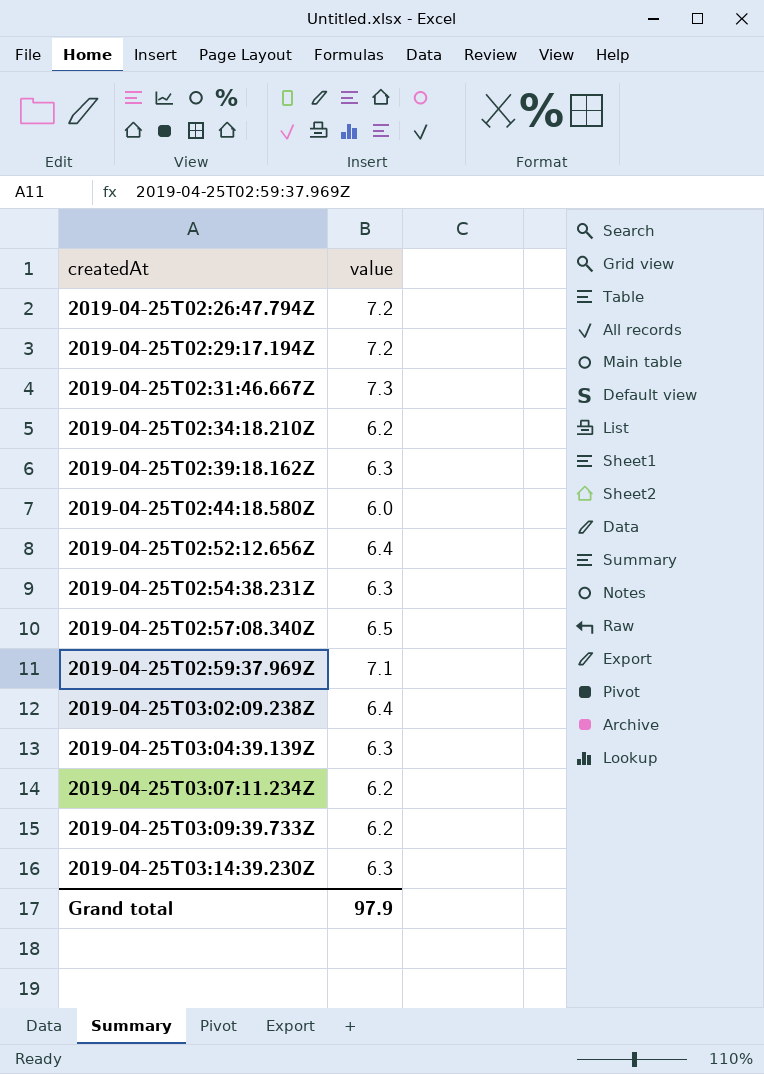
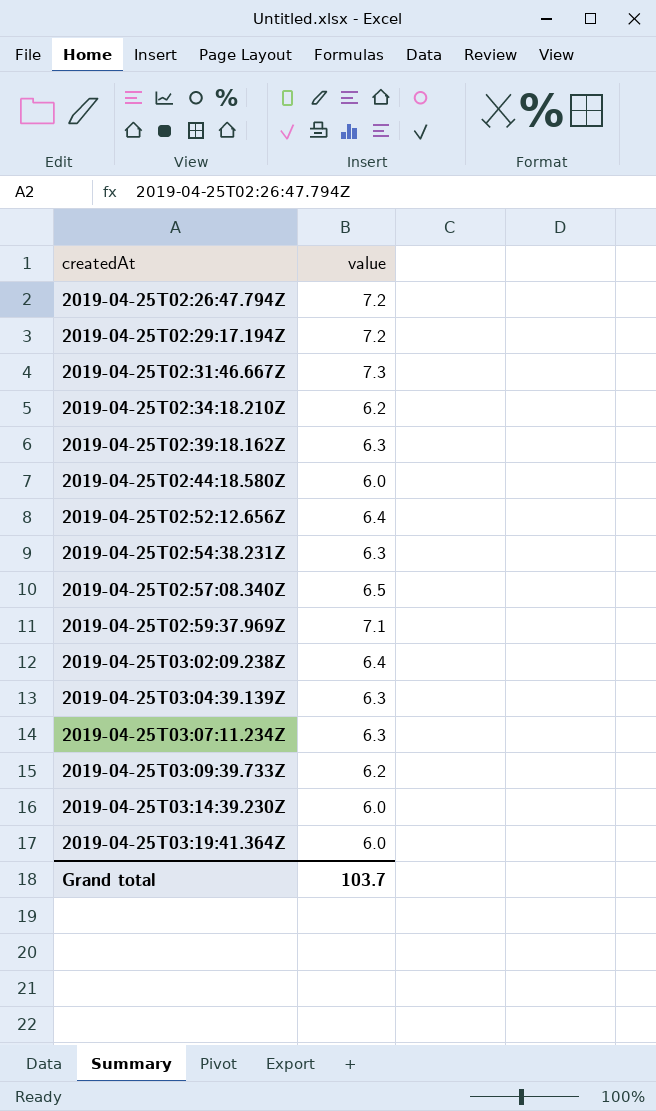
2019-04-25T03:07:11.234Z | value: 6.2 -> 6.3
2019-04-25T03:14:39.230Z | value: 6.3 -> 6.0
row 2019-04-25T03:19:41.364Z: none -> 6.0
Grand total | value: 97.9 -> 103.7

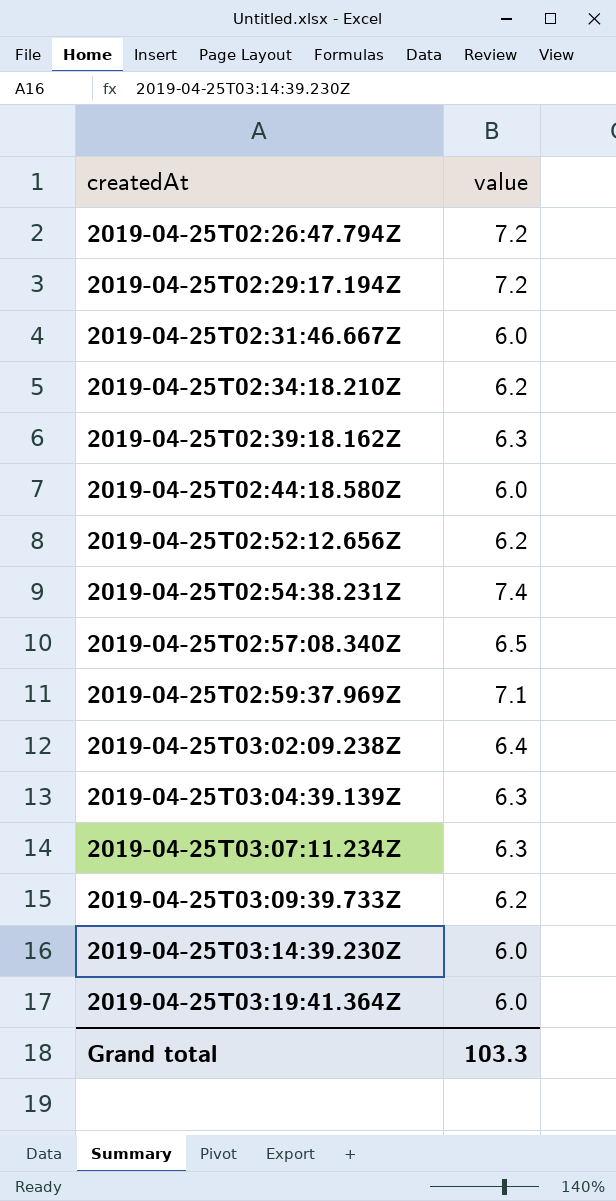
2019-04-25T02:31:46.667Z | value: 7.3 -> 6.0
2019-04-25T02:52:12.656Z | value: 6.4 -> 6.2
2019-04-25T02:54:38.231Z | value: 6.3 -> 7.4
Grand total | value: 103.7 -> 103.3

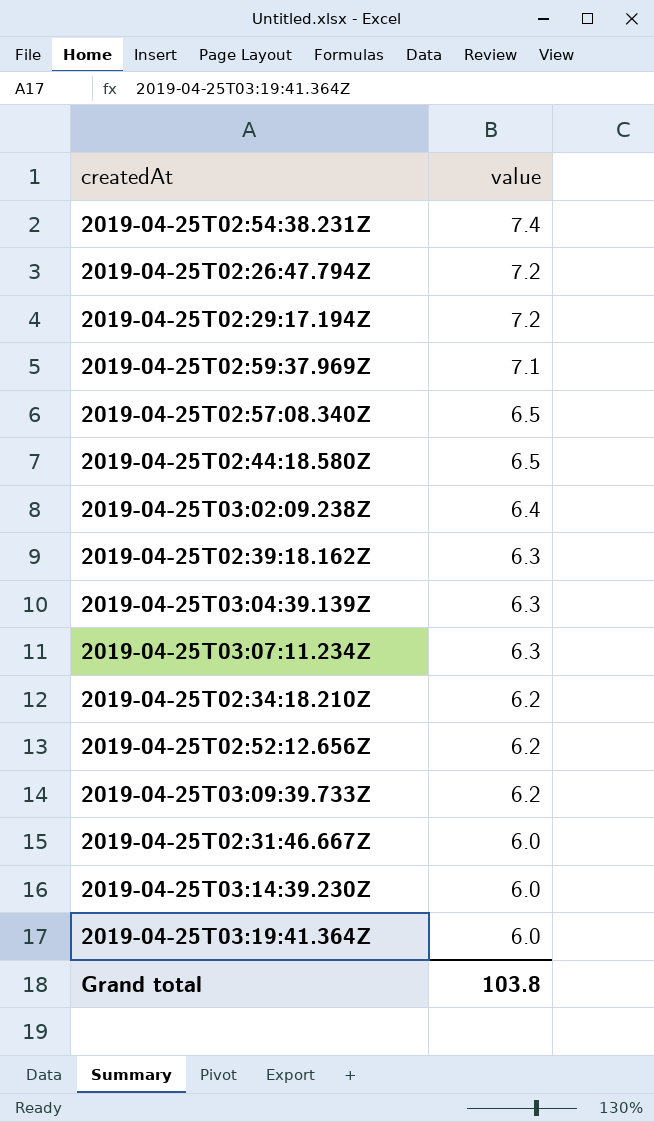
row order: createdAt ascending -> value descending
2019-04-25T02:44:18.580Z | value: 6.0 -> 6.5
Grand total | value: 103.3 -> 103.8

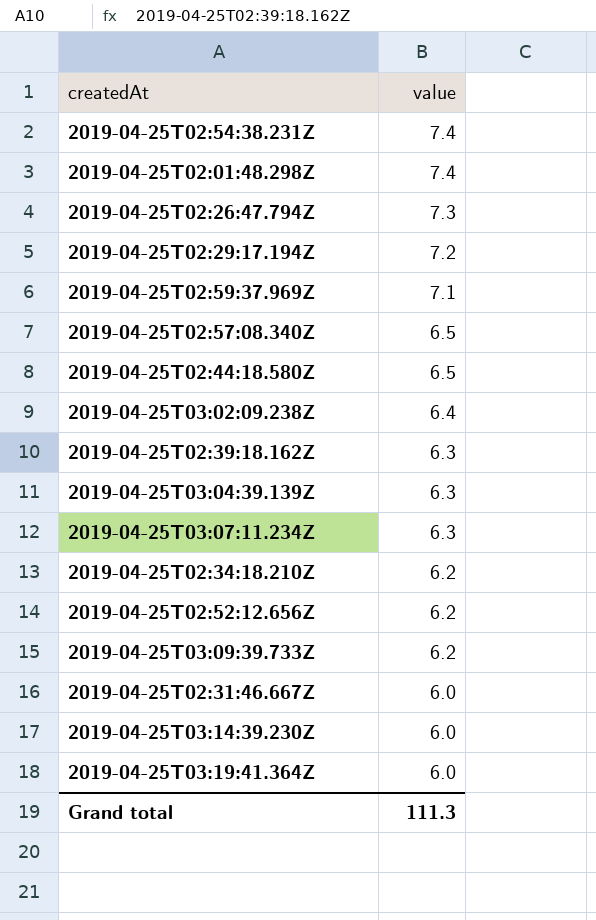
row 2019-04-25T02:01:48.298Z: none -> 7.4
2019-04-25T02:26:47.794Z | value: 7.2 -> 7.3
Grand total | value: 103.8 -> 111.3

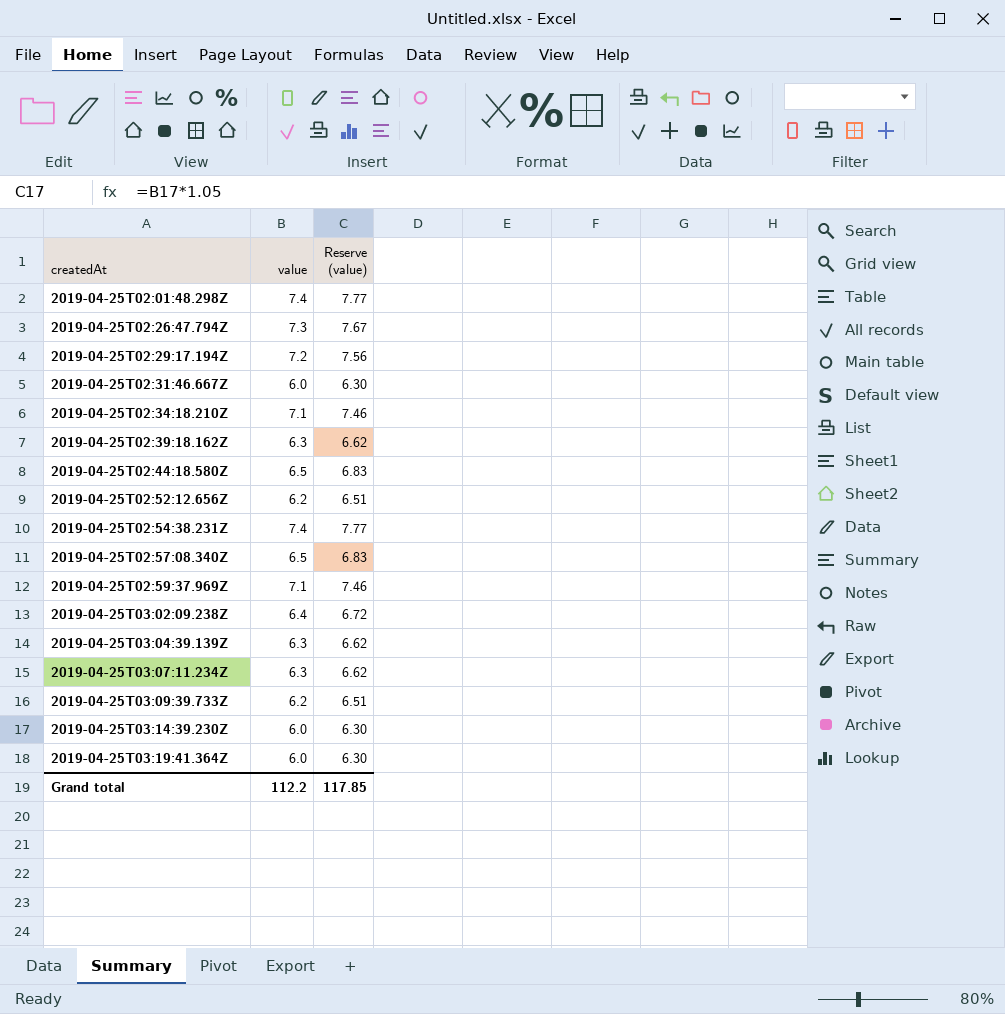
row order: value descending -> createdAt ascending
column Reserve (value) | formula: none -> [value] * 1.05
2019-04-25T02:34:18.210Z | value: 6.2 -> 7.1
Grand total | value: 111.3 -> 112.2

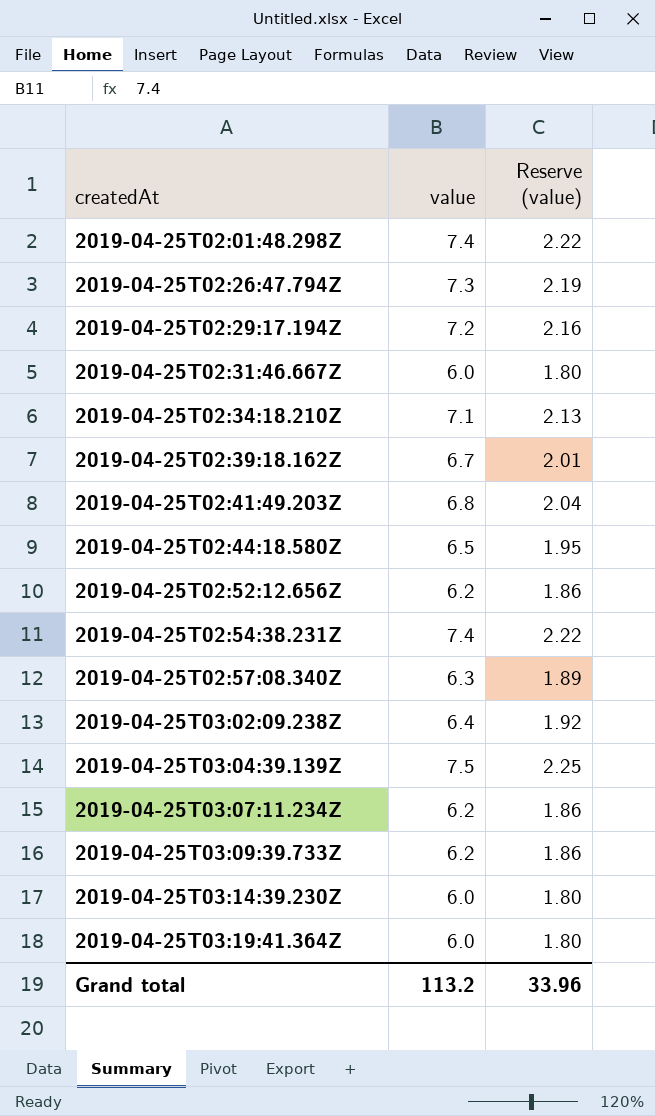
column Reserve (value) | formula: [value] * 1.05 -> [value] * 0.3
row 2019-04-25T02:59:37.969Z: 7.1 | 7.46 -> none
2019-04-25T02:39:18.162Z | value: 6.3 -> 6.7
row 2019-04-25T02:41:49.203Z: none -> 6.8 | 2.04
2019-04-25T02:57:08.340Z | value: 6.5 -> 6.3
2019-04-25T03:04:39.139Z | value: 6.3 -> 7.5
2019-04-25T03:07:11.234Z | value: 6.3 -> 6.2
Grand total | value: 112.2 -> 113.2
Grand total | Reserve (value): 117.85 -> 33.96

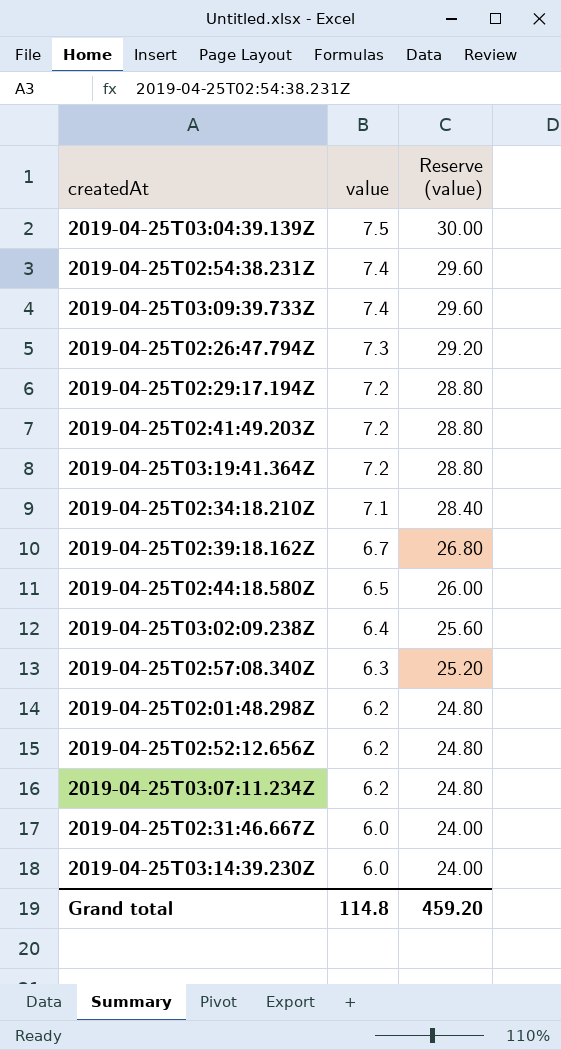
row order: createdAt ascending -> value descending
column Reserve (value) | formula: [value] * 0.3 -> [value] * 4
2019-04-25T03:09:39.733Z | value: 6.2 -> 7.4
2019-04-25T02:41:49.203Z | value: 6.8 -> 7.2
2019-04-25T03:19:41.364Z | value: 6.0 -> 7.2
2019-04-25T02:01:48.298Z | value: 7.4 -> 6.2
Grand total | value: 113.2 -> 114.8
Grand total | Reserve (value): 33.96 -> 459.20

